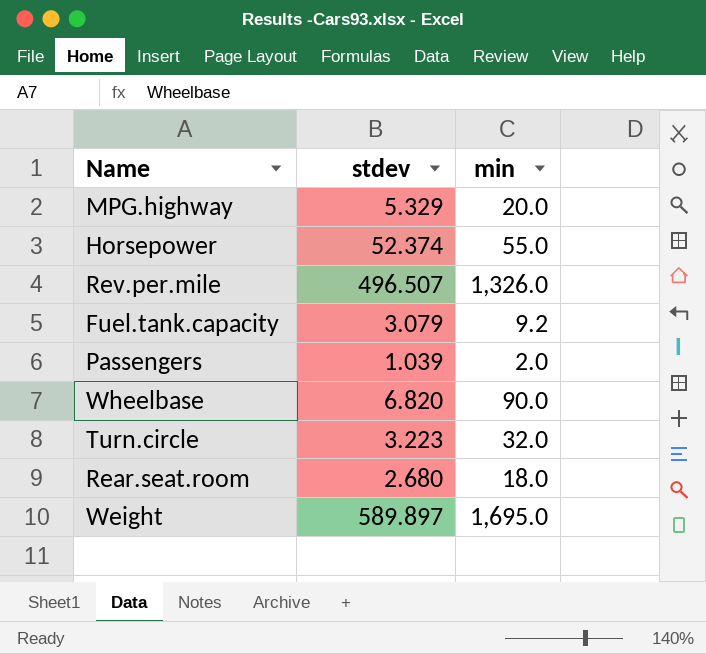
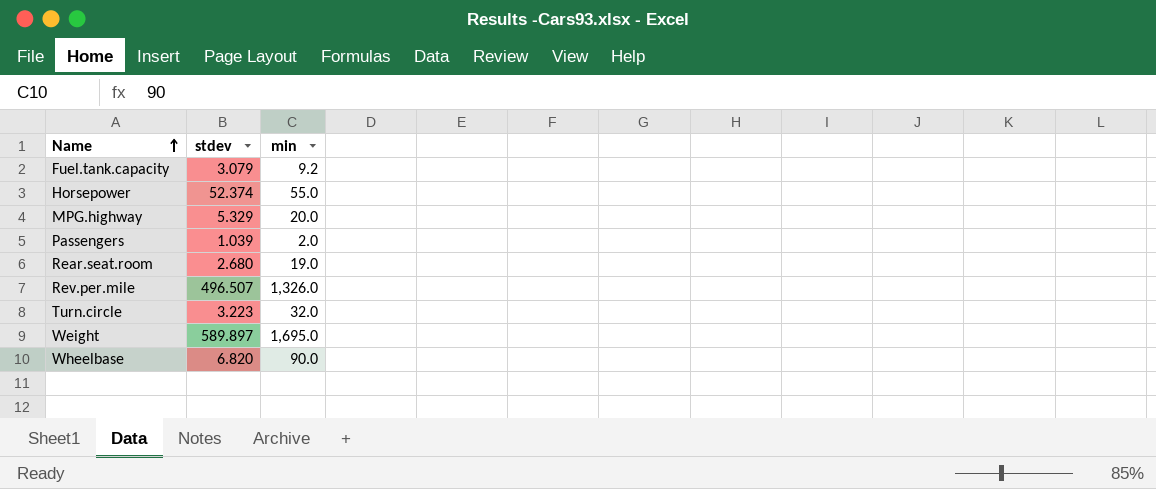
row order: none -> Name ascending
Rear.seat.room | min: 18.0 -> 19.0

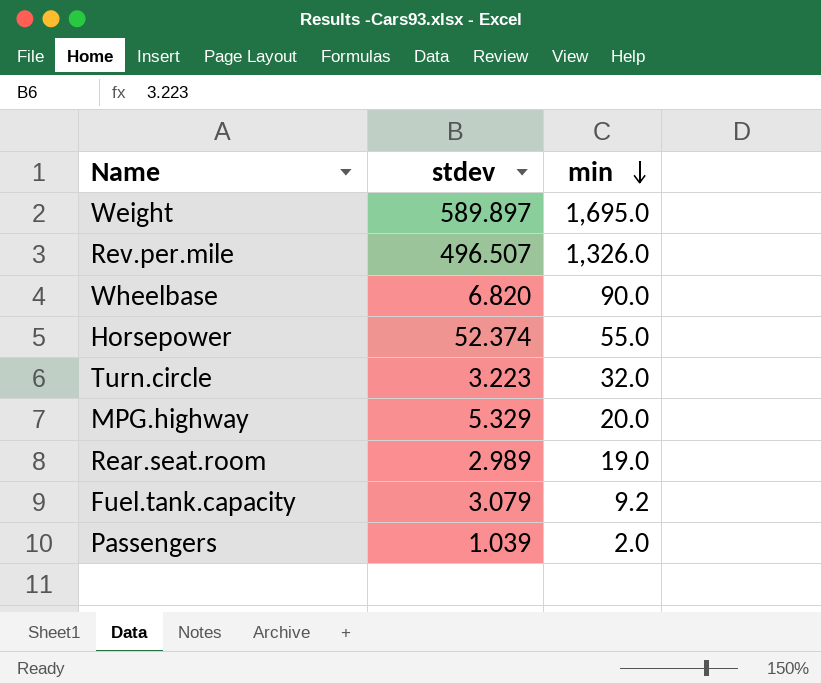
row order: Name ascending -> min descending
Rear.seat.room | stdev: 2.680 -> 2.989

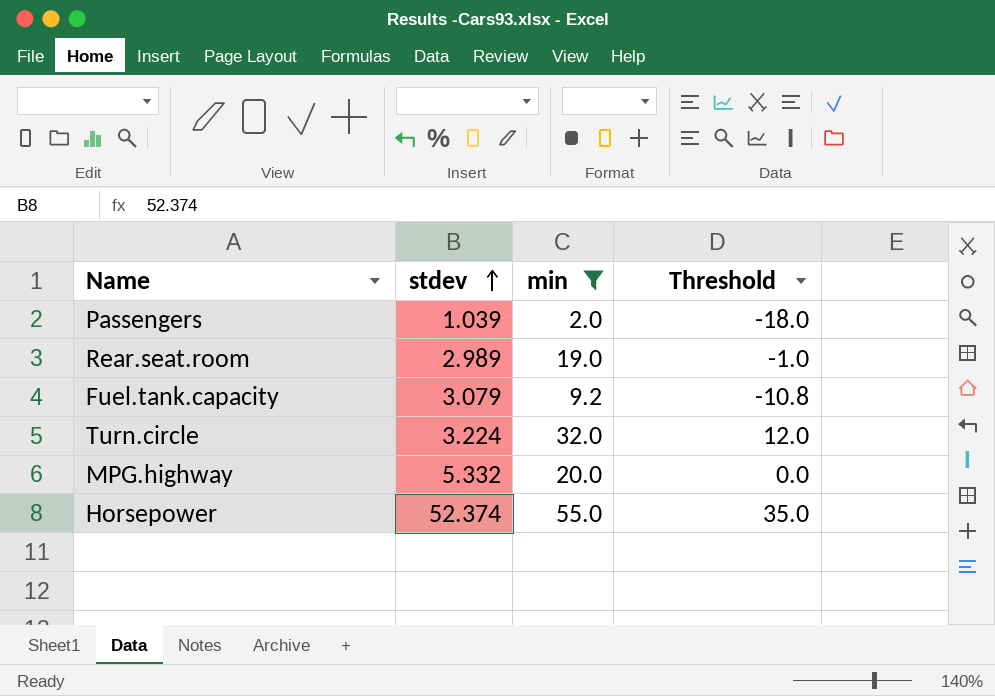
filter: none -> min <= 55.0
row order: min descending -> stdev ascending
column Threshold | formula: none -> [min] - 20
Turn.circle | stdev: 3.223 -> 3.224
MPG.highway | stdev: 5.329 -> 5.332

